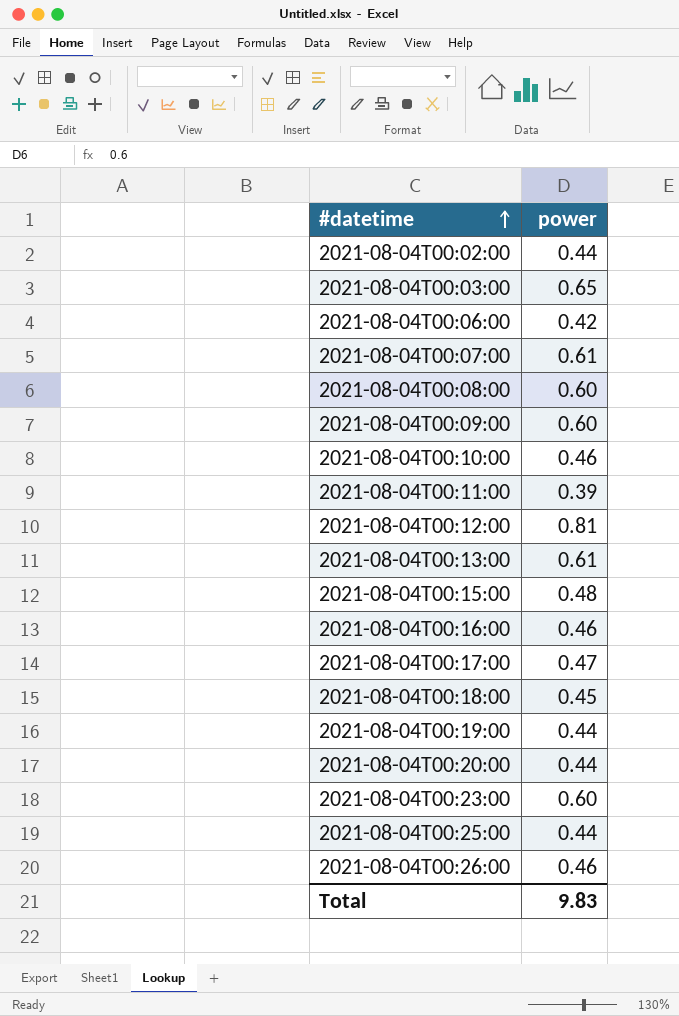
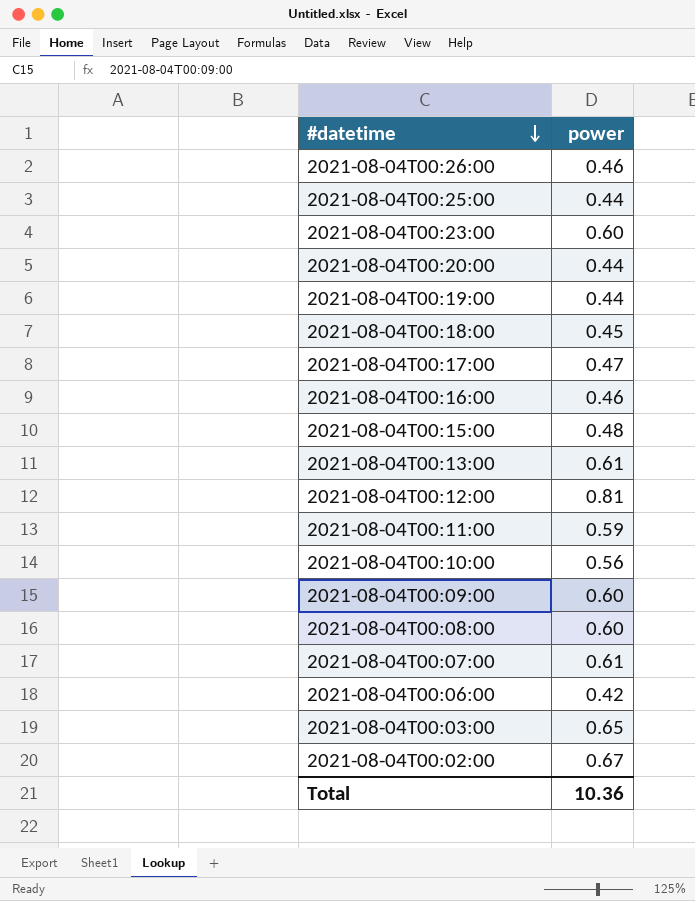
row order: #datetime ascending -> #datetime descending
2021-08-04T00:11:00 | power: 0.39 -> 0.59
2021-08-04T00:10:00 | power: 0.46 -> 0.56
2021-08-04T00:02:00 | power: 0.44 -> 0.67
Total | power: 9.83 -> 10.36

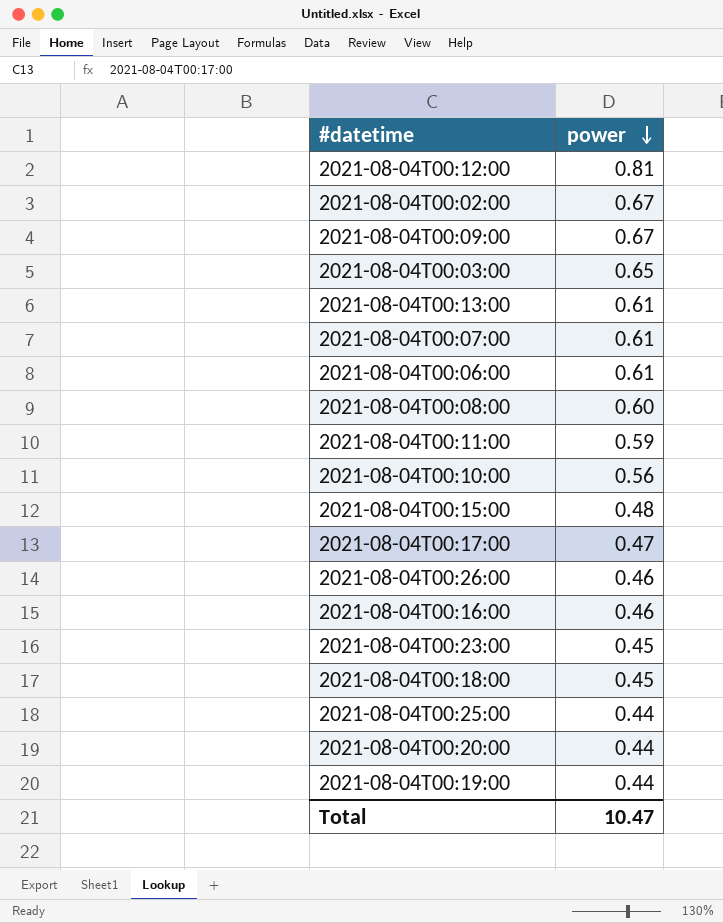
row order: #datetime descending -> power descending
2021-08-04T00:09:00 | power: 0.60 -> 0.67
2021-08-04T00:06:00 | power: 0.42 -> 0.61
2021-08-04T00:23:00 | power: 0.60 -> 0.45
Total | power: 10.36 -> 10.47

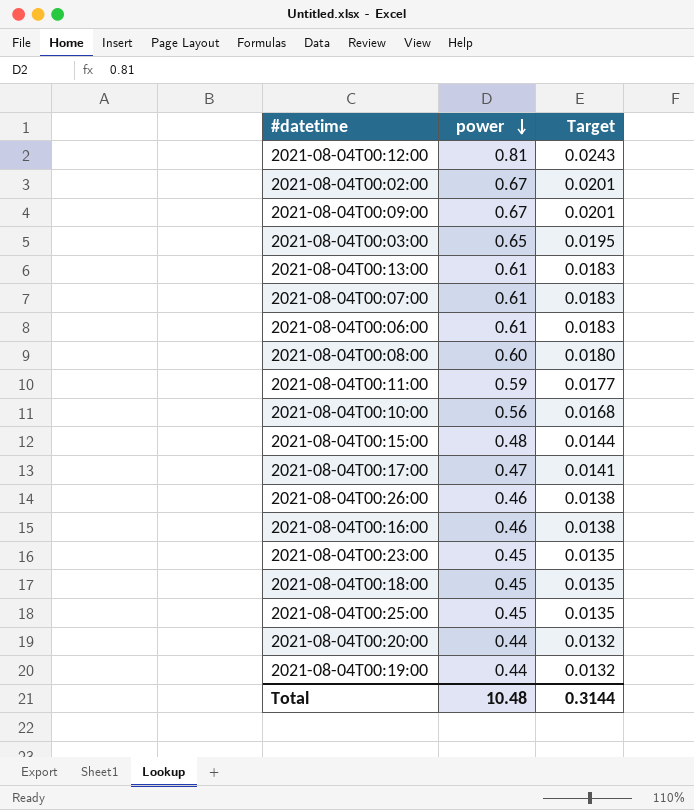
column Target | formula: none -> [power] * 0.03
2021-08-04T00:25:00 | power: 0.44 -> 0.45
Total | power: 10.47 -> 10.48

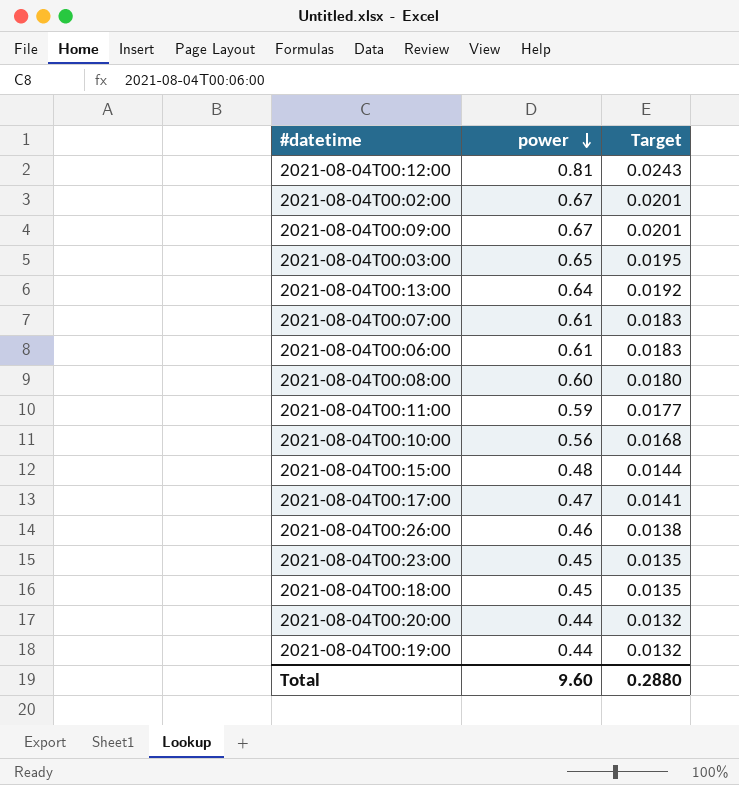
row 2021-08-04T00:16:00: 0.46 | 0.0138 -> none
row 2021-08-04T00:25:00: 0.45 | 0.0135 -> none
2021-08-04T00:13:00 | power: 0.61 -> 0.64
2021-08-04T00:13:00 | Target: 0.0183 -> 0.0192
Total | power: 10.48 -> 9.60
Total | Target: 0.3144 -> 0.2880

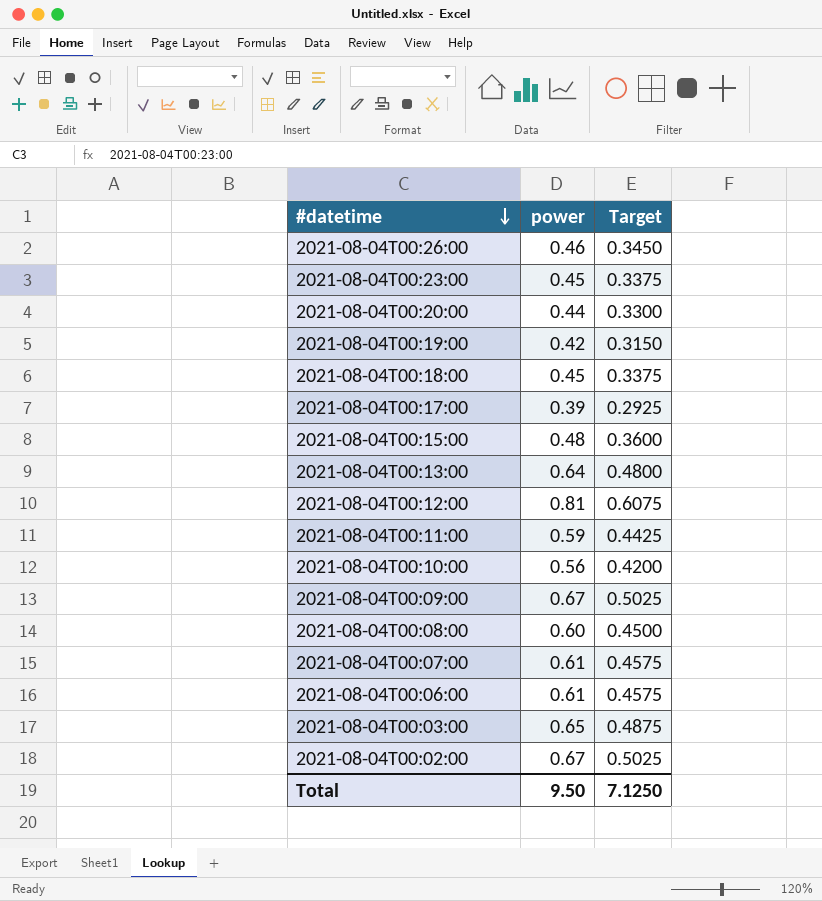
row order: power descending -> #datetime descending
column Target | formula: [power] * 0.03 -> [power] * 0.75
2021-08-04T00:19:00 | power: 0.44 -> 0.42
2021-08-04T00:17:00 | power: 0.47 -> 0.39
Total | power: 9.60 -> 9.50
Total | Target: 0.2880 -> 7.1250

